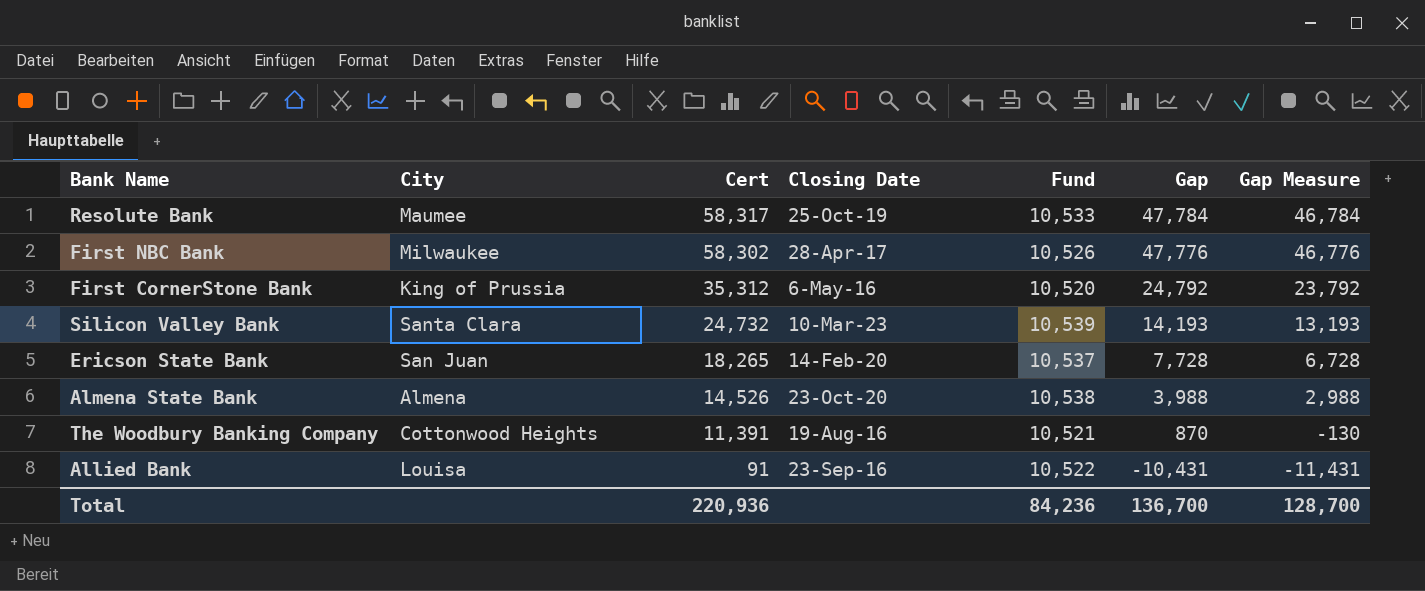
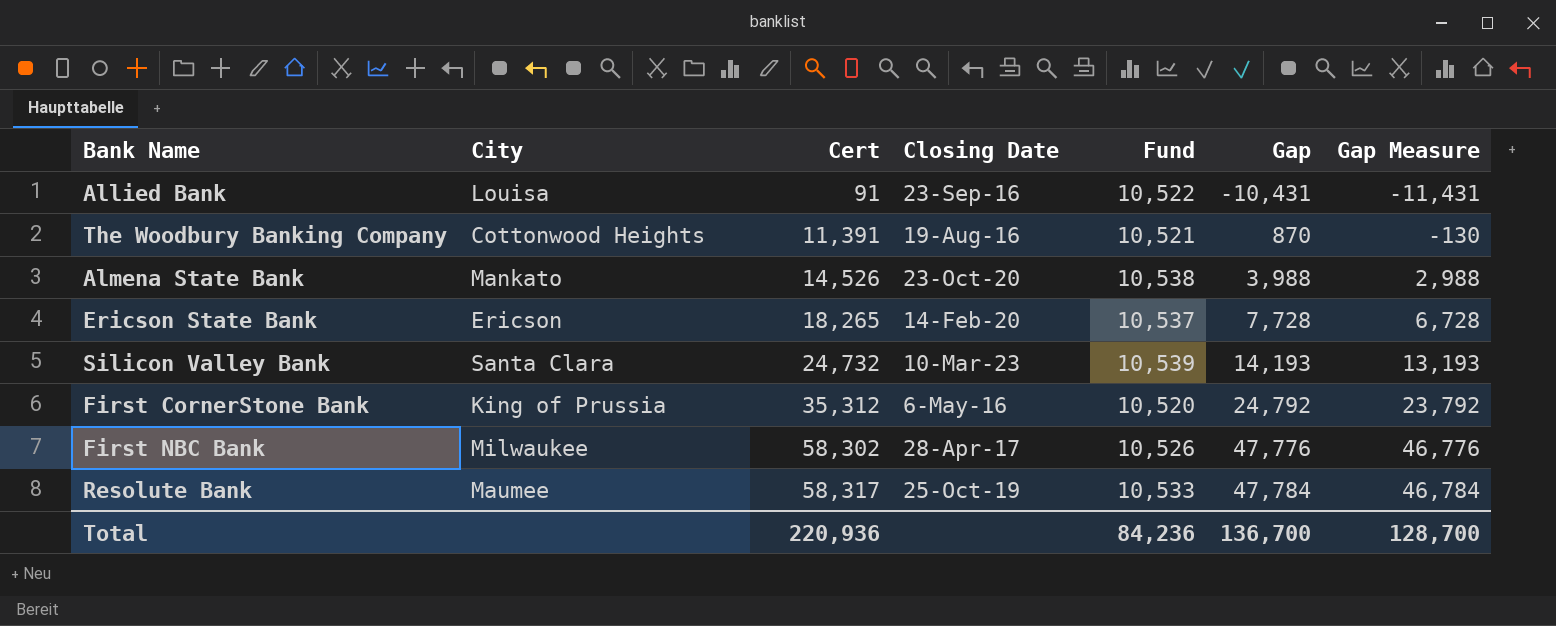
row order: Cert descending -> Cert ascending
Almena State Bank | City: Almena -> Mankato
Ericson State Bank | City: San Juan -> Ericson

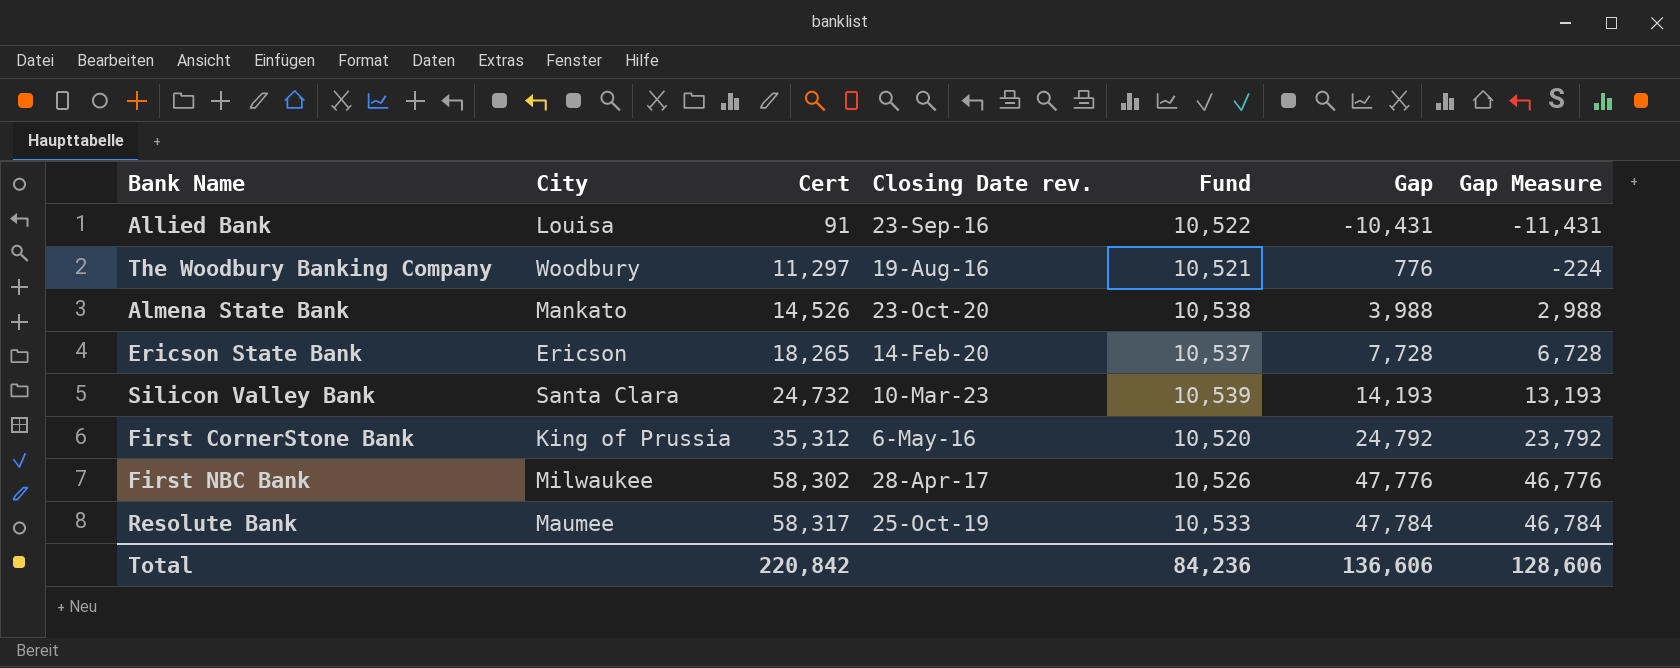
column name: Closing Date -> Closing Date rev.
The Woodbury Banking Company | City: Cottonwood Heights -> Woodbury
The Woodbury Banking Company | Cert: 11,391 -> 11,297
The Woodbury Banking Company | Gap: 870 -> 776
The Woodbury Banking Company | Gap Measure: -130 -> -224
Total | Cert: 220,936 -> 220,842
Total | Gap: 136,700 -> 136,606
Total | Gap Measure: 128,700 -> 128,606

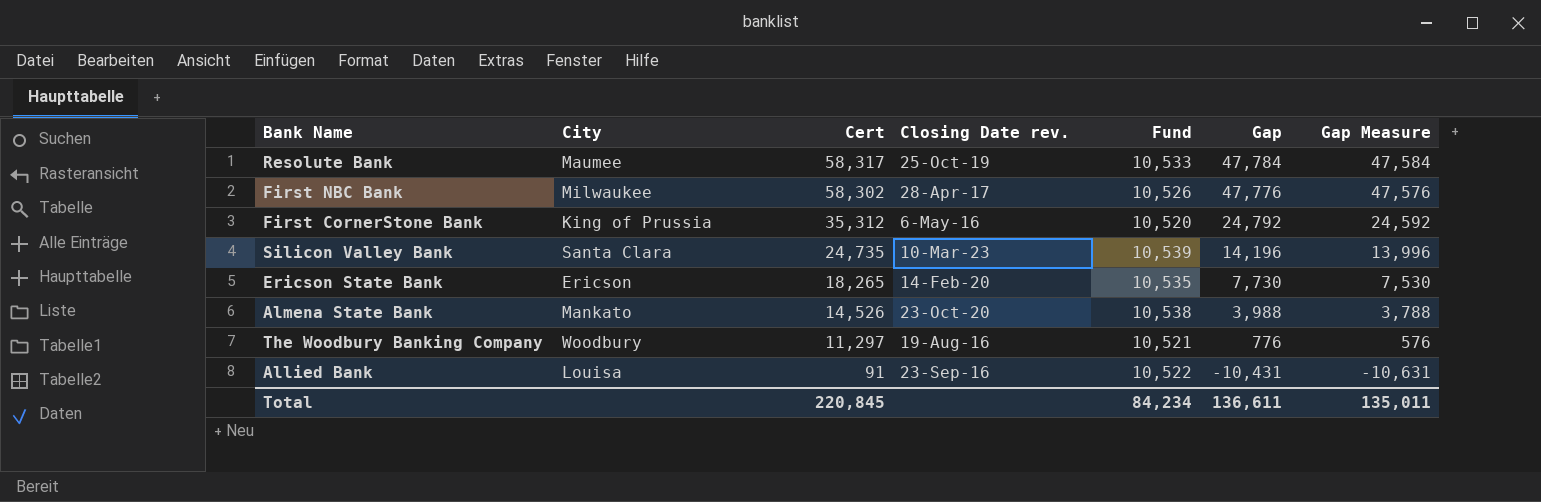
row order: Cert ascending -> Cert descending
column Gap Measure | formula: [Gap] - 1000 -> [Gap] - 200
Silicon Valley Bank | Cert: 24,732 -> 24,735
Silicon Valley Bank | Gap: 14,193 -> 14,196
Ericson State Bank | Fund: 10,537 -> 10,535
Ericson State Bank | Gap: 7,728 -> 7,730
Total | Cert: 220,842 -> 220,845
Total | Fund: 84,236 -> 84,234
Total | Gap: 136,606 -> 136,611
Total | Gap Measure: 128,606 -> 135,011

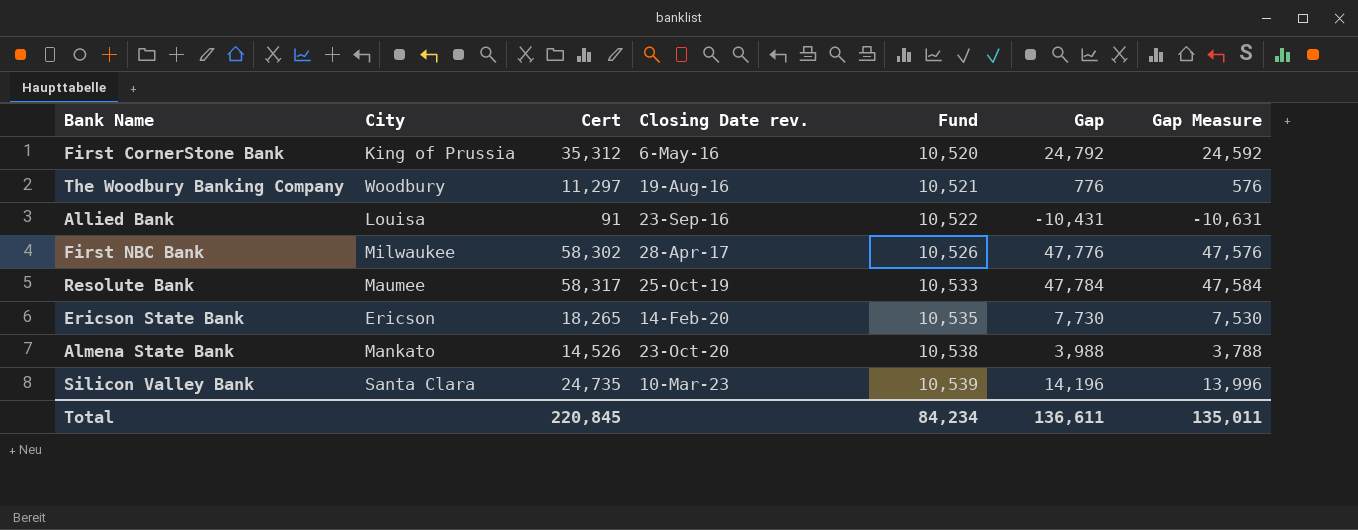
row order: Cert descending -> Closing Date rev. ascending

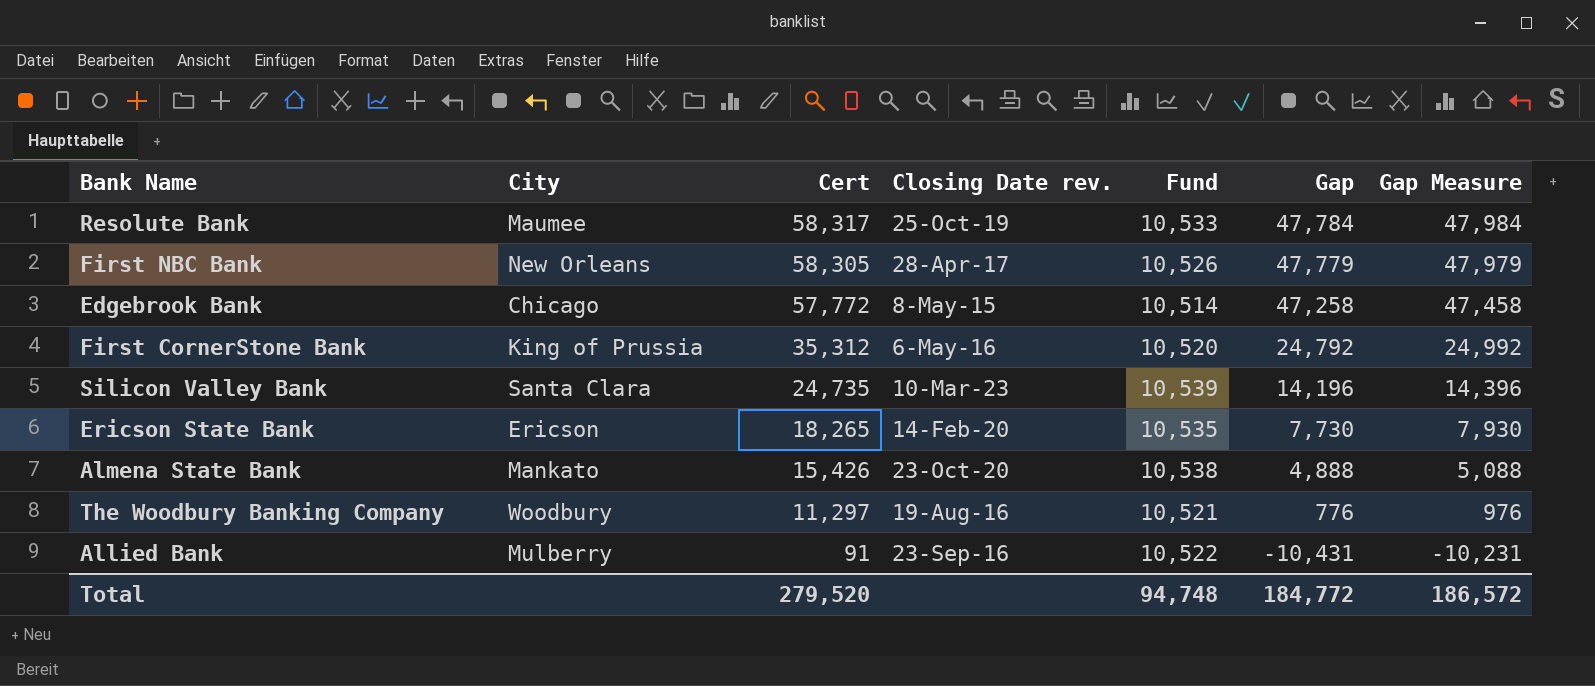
row order: Closing Date rev. ascending -> Cert descending
column Gap Measure | formula: [Gap] - 200 -> [Gap] + 200
First NBC Bank | City: Milwaukee -> New Orleans
First NBC Bank | Cert: 58,302 -> 58,305
First NBC Bank | Gap: 47,776 -> 47,779
row Edgebrook Bank: none -> Chicago | 57,772 | 8-May-15 | 10,514 | 47,258 | 47,458
Almena State Bank | Cert: 14,526 -> 15,426
Almena State Bank | Gap: 3,988 -> 4,888
Allied Bank | City: Louisa -> Mulberry
Total | Cert: 220,845 -> 279,520
Total | Fund: 84,234 -> 94,748
Total | Gap: 136,611 -> 184,772
Total | Gap Measure: 135,011 -> 186,572

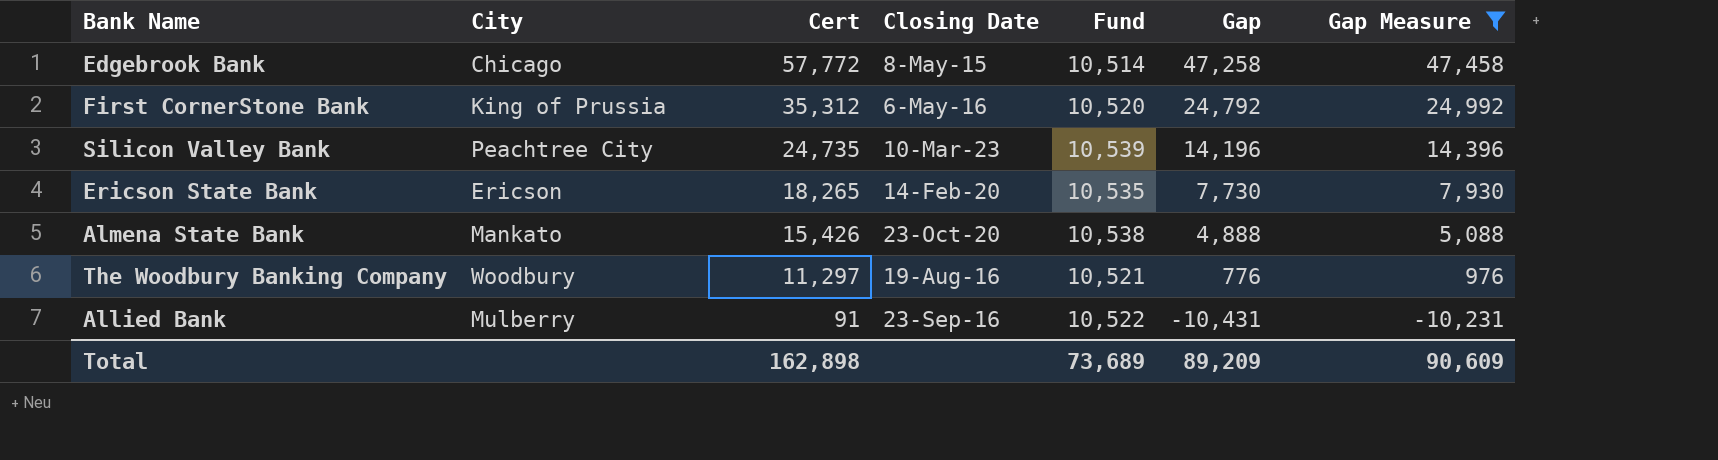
filter: none -> Gap Measure <= 47,458
column name: Closing Date rev. -> Closing Date
Silicon Valley Bank | City: Santa Clara -> Peachtree City
Total | Cert: 279,520 -> 162,898
Total | Fund: 94,748 -> 73,689
Total | Gap: 184,772 -> 89,209
Total | Gap Measure: 186,572 -> 90,609

